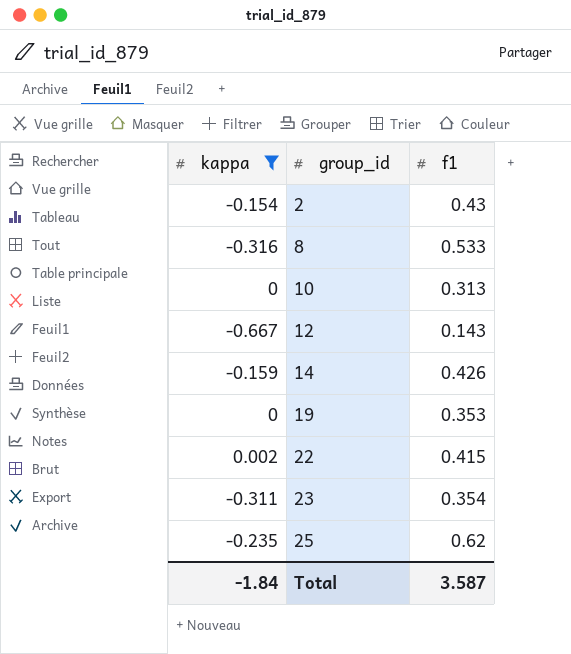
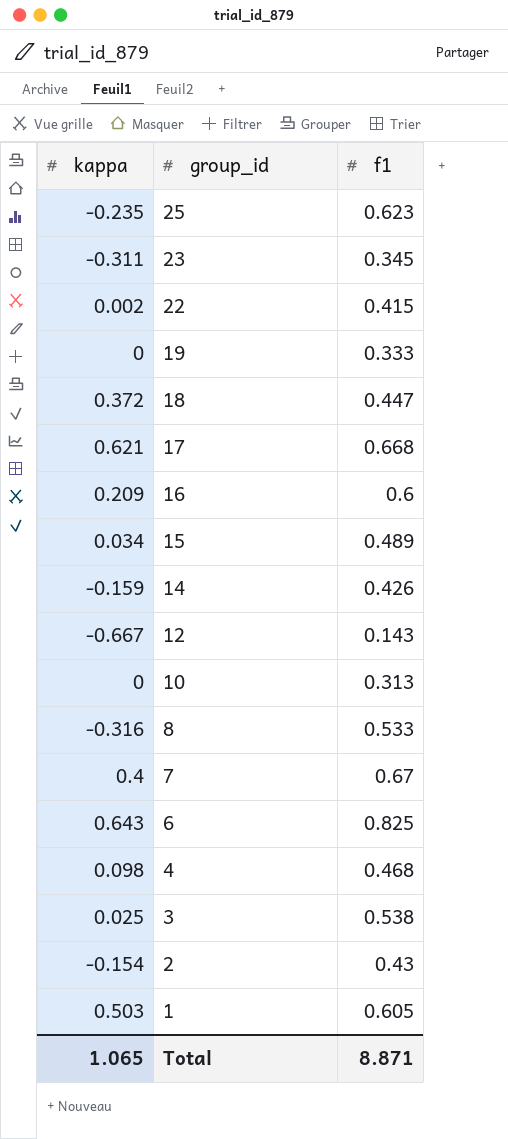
filter: kappa <= 0.002 -> none
row order: group_id ascending -> group_id descending
25 | f1: 0.62 -> 0.623
23 | f1: 0.354 -> 0.345
19 | f1: 0.353 -> 0.333
Total | kappa: -1.84 -> 1.065
Total | f1: 3.587 -> 8.871

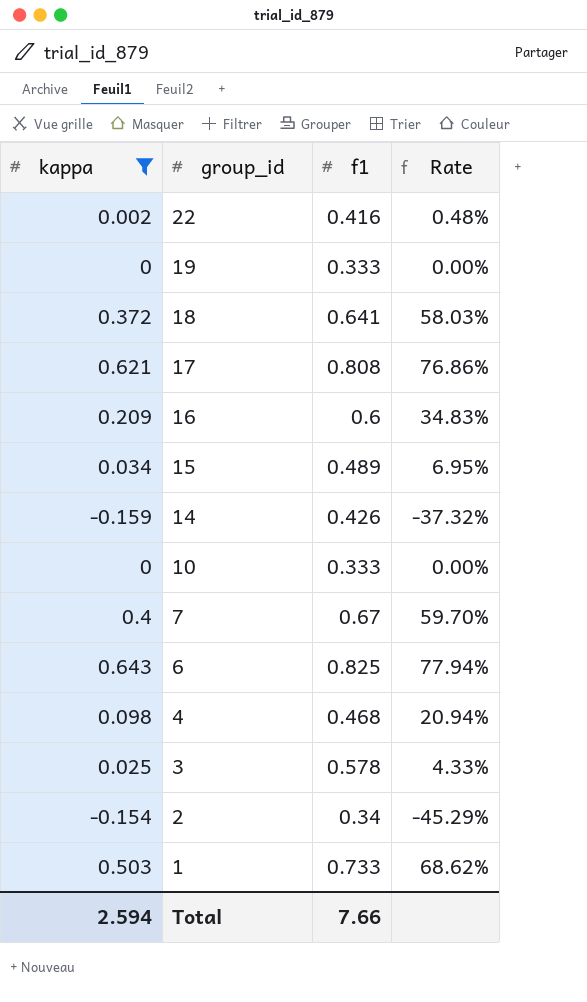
filter: none -> kappa >= -0.159
column Rate | formula: none -> [kappa] / [f1]
22 | f1: 0.415 -> 0.416
18 | f1: 0.447 -> 0.641
17 | f1: 0.668 -> 0.808
10 | f1: 0.313 -> 0.333
3 | f1: 0.538 -> 0.578
2 | f1: 0.43 -> 0.34
1 | f1: 0.605 -> 0.733
Total | kappa: 1.065 -> 2.594
Total | f1: 8.871 -> 7.66

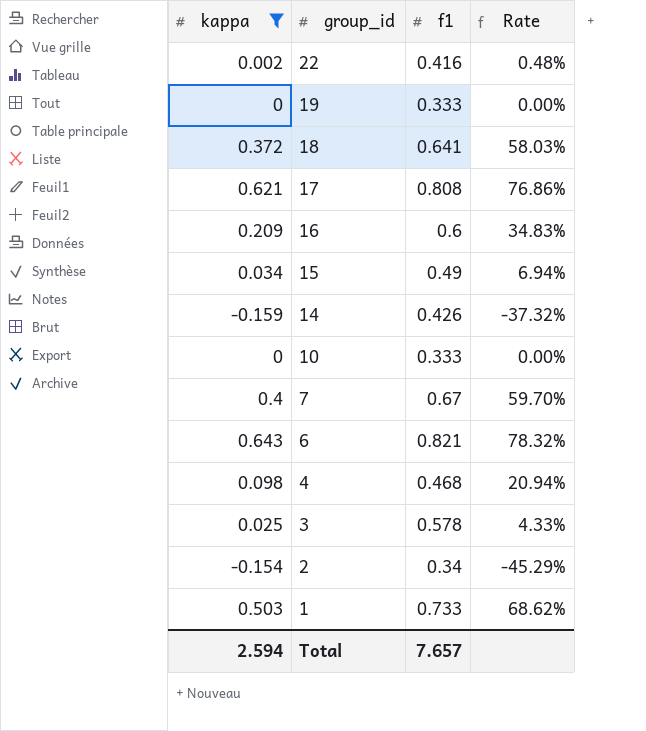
15 | f1: 0.489 -> 0.49
15 | Rate: 6.95% -> 6.94%
6 | f1: 0.825 -> 0.821
6 | Rate: 77.94% -> 78.32%
Total | f1: 7.66 -> 7.657

